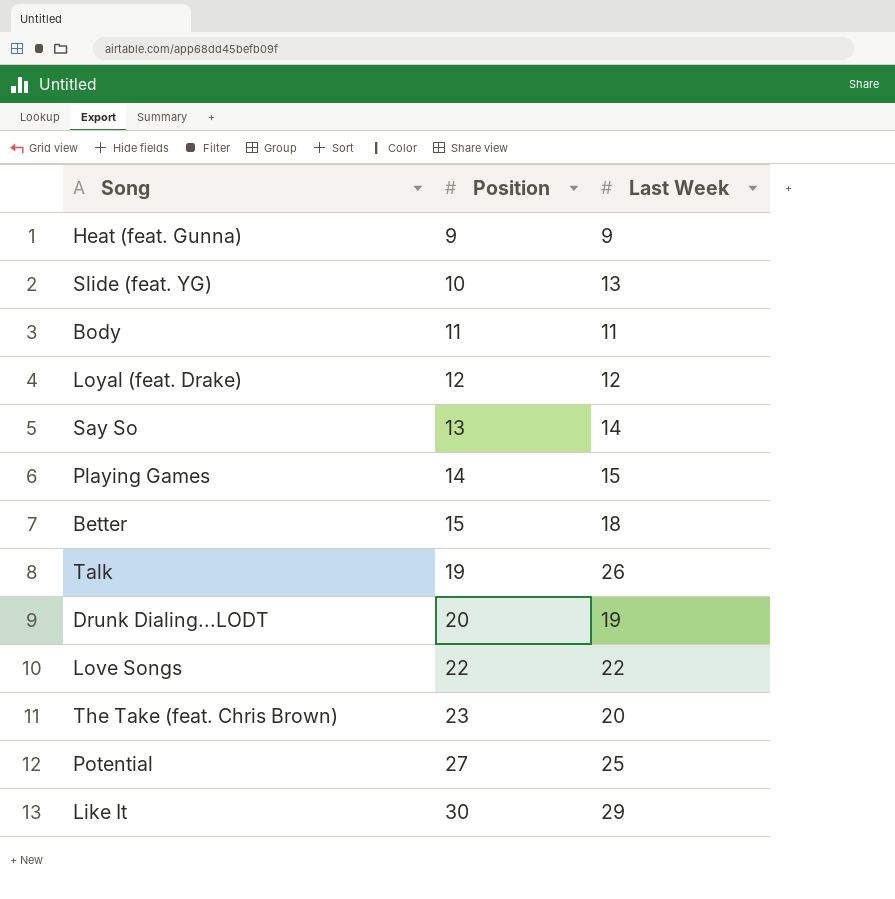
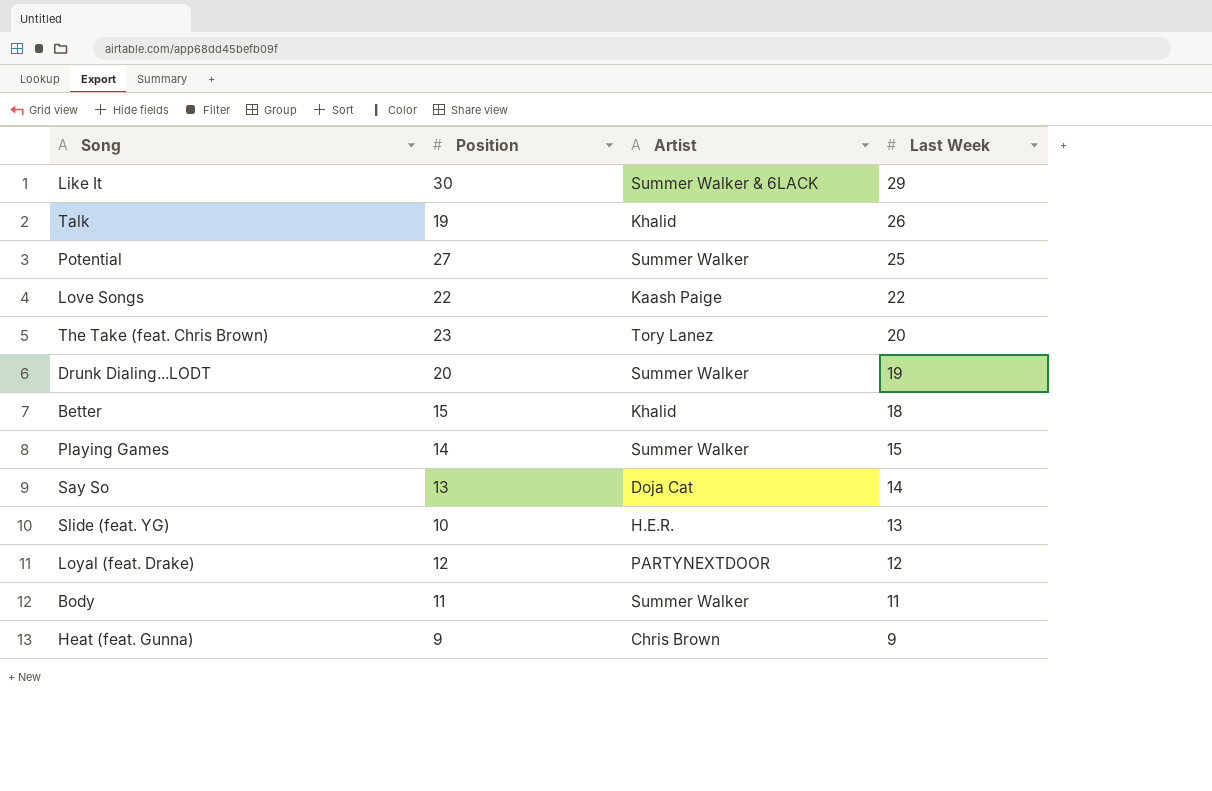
row order: Position ascending -> Last Week descending
column Artist | position: none -> 3

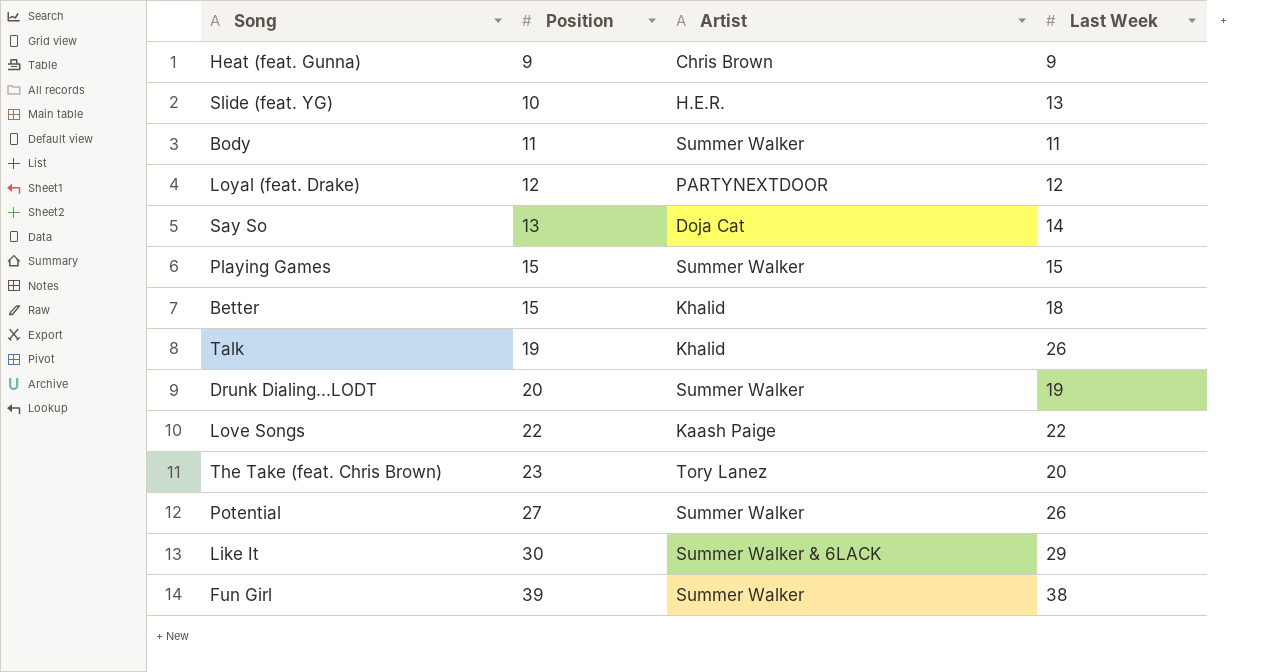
row order: Last Week descending -> Position ascending
Playing Games | Position: 14 -> 15
Potential | Last Week: 25 -> 26
row Fun Girl: none -> 39 | Summer Walker | 38

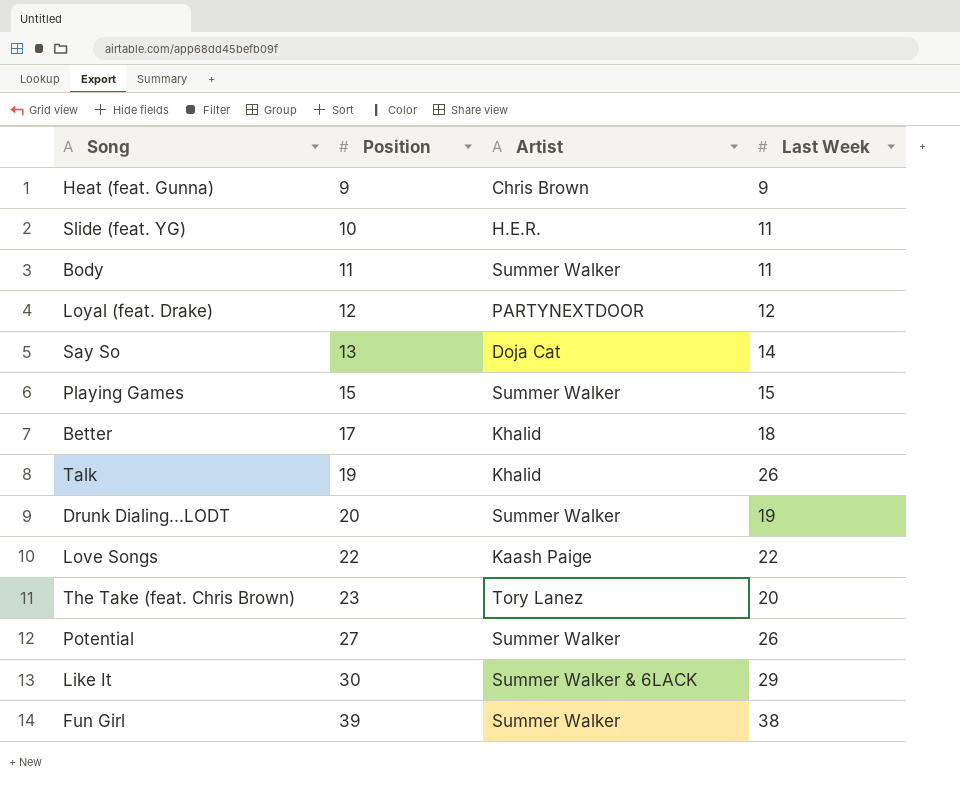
Slide (feat. YG) | Last Week: 13 -> 11
Better | Position: 15 -> 17

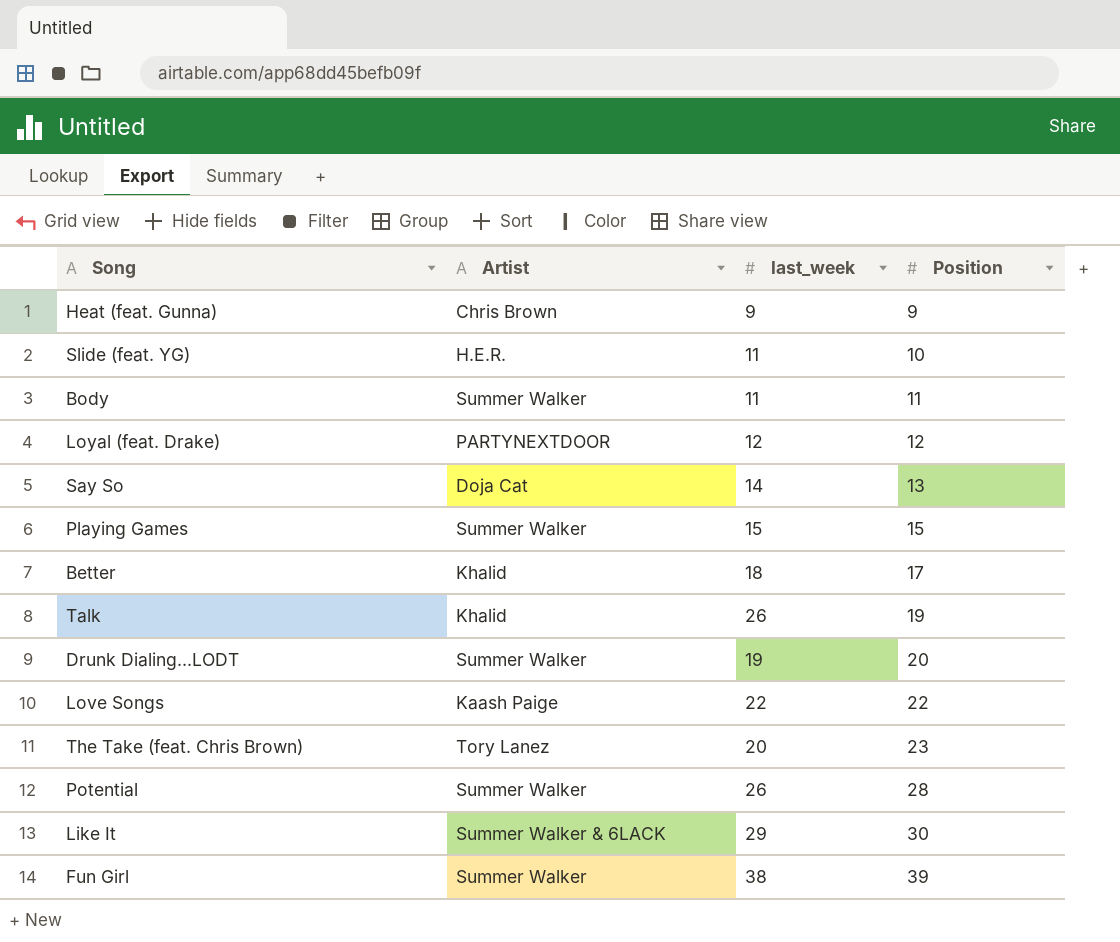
column name: Last Week -> last_week
column Position | position: 2 -> 4
Potential | Position: 27 -> 28

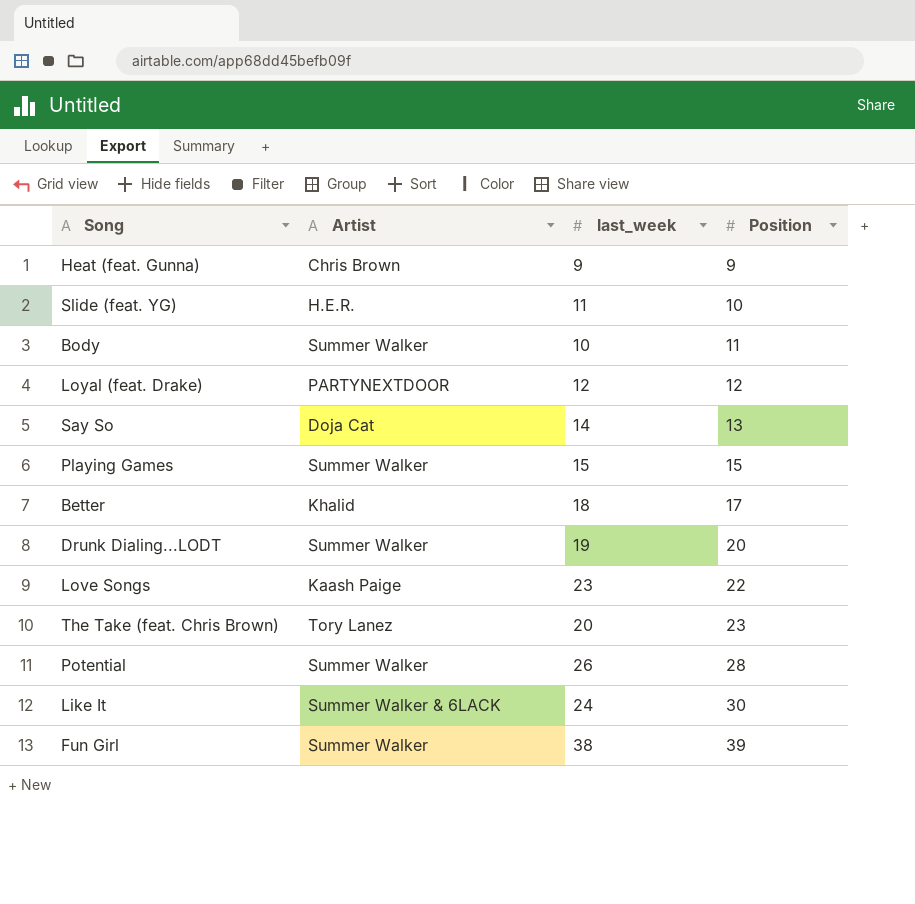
row Talk: Khalid | 26 | 19 -> none
Body | last_week: 11 -> 10
Love Songs | last_week: 22 -> 23
Like It | last_week: 29 -> 24

